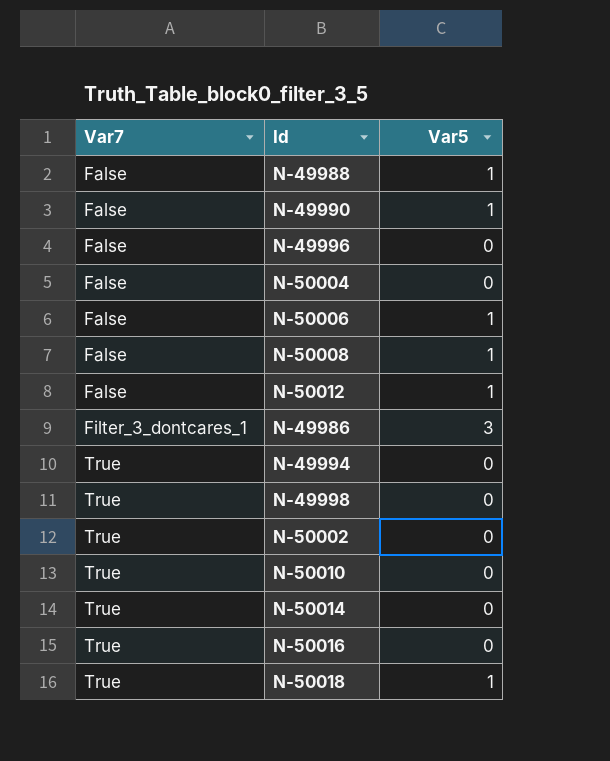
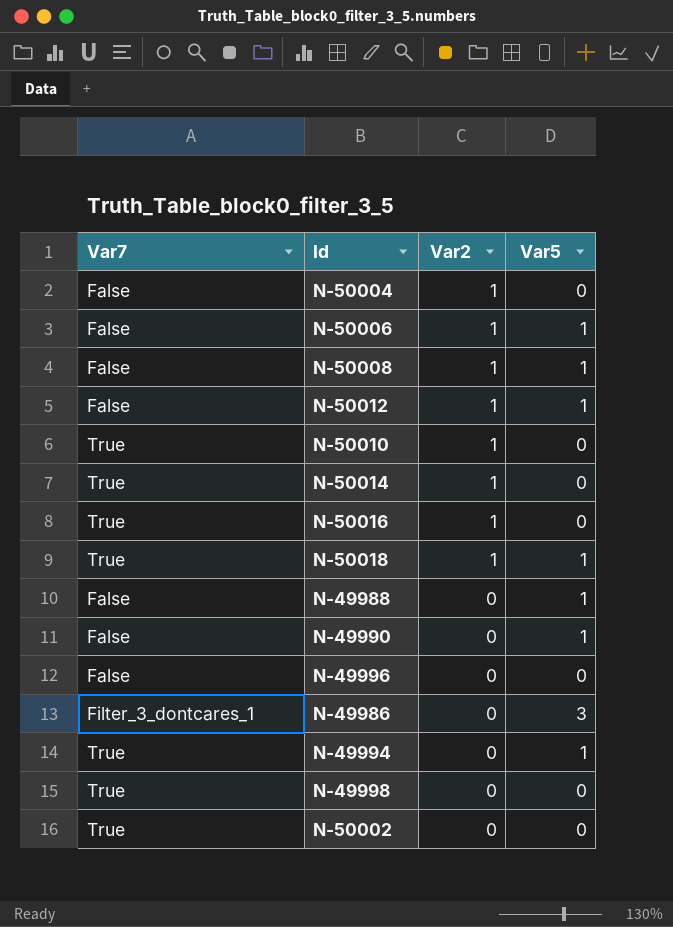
row order: Var7 ascending -> Var2 descending
column Var2 | position: none -> 3
N-49994 | Var5: 0 -> 1

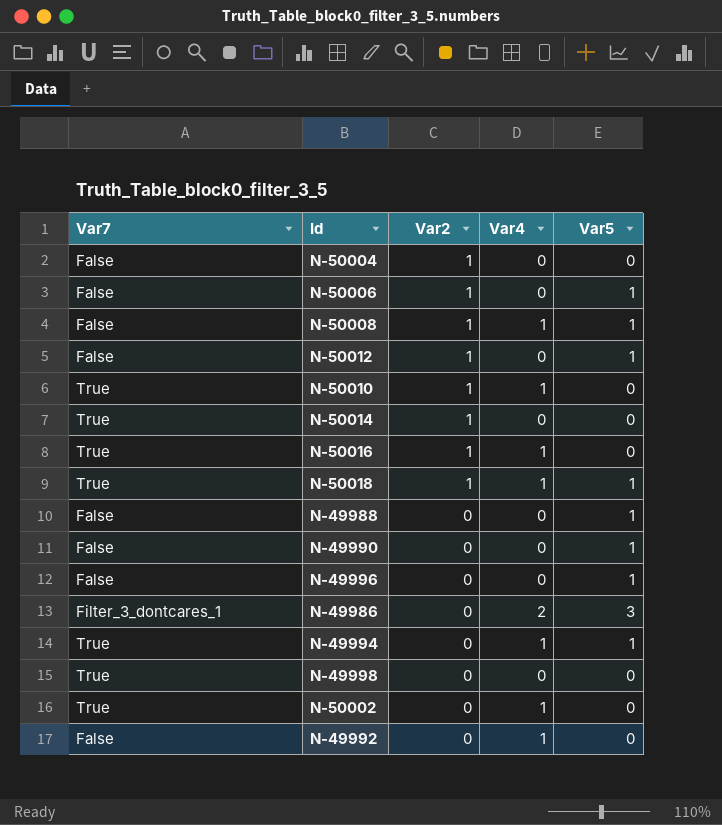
column Var4 | position: none -> 4
N-49996 | Var5: 0 -> 1
row N-49992: none -> False | 0 | 1 | 0

